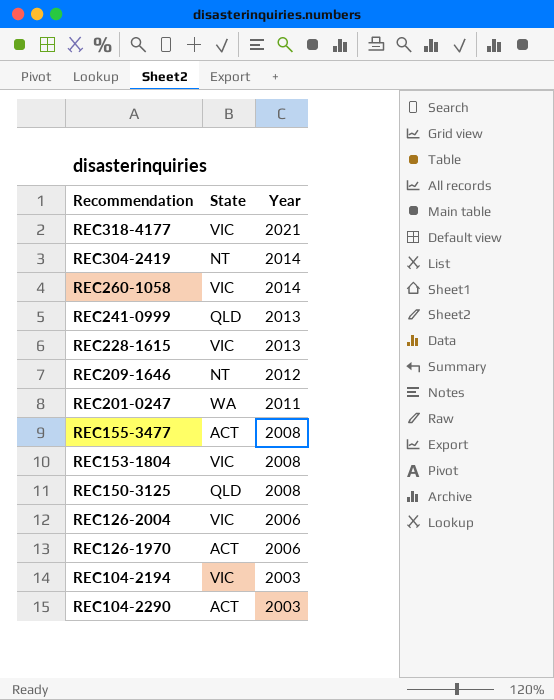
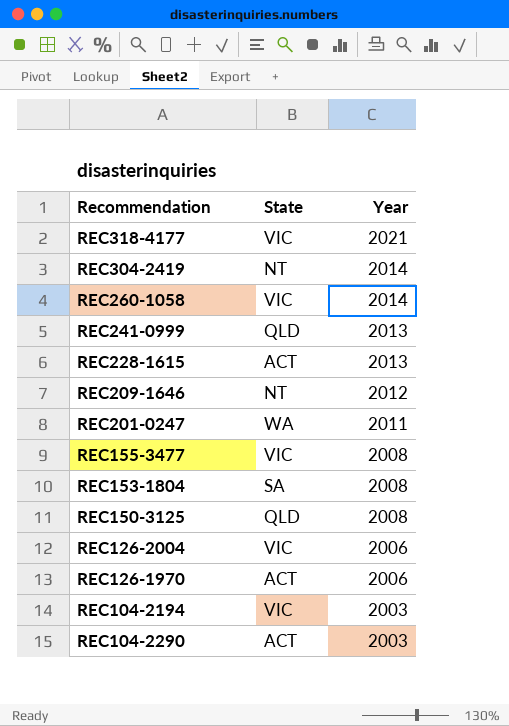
REC228-1615 | State: VIC -> ACT
REC155-3477 | State: ACT -> VIC
REC153-1804 | State: VIC -> SA

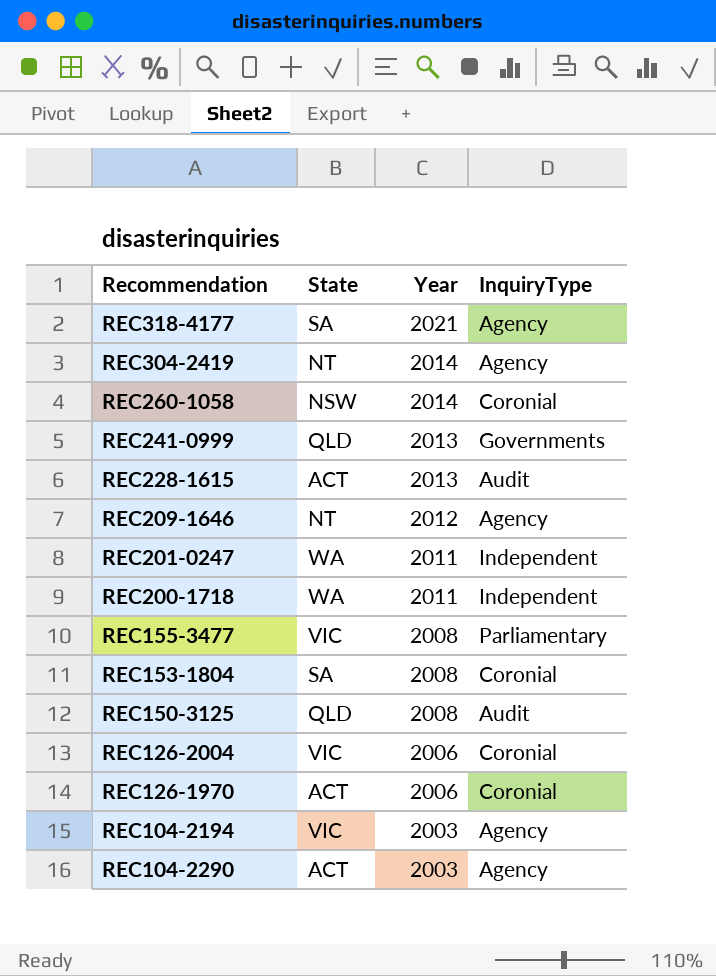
column InquiryType | position: none -> 4
REC318-4177 | State: VIC -> SA
REC260-1058 | State: VIC -> NSW
row REC200-1718: none -> WA | 2011 | Independent

